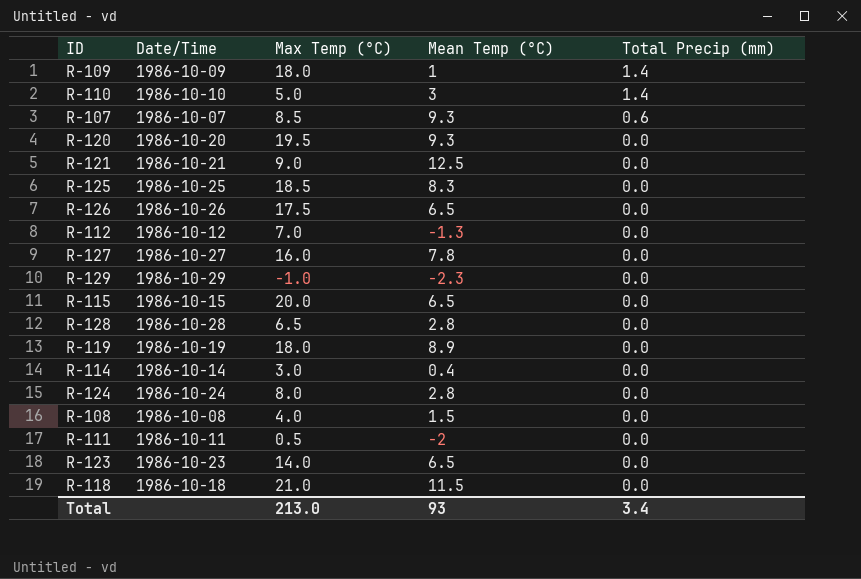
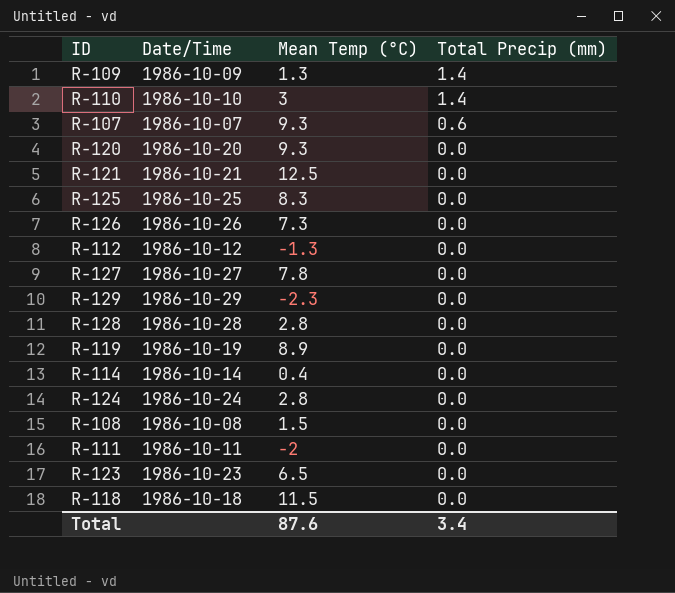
column Max Temp (°C) | position: 3 -> none
row R-115: 1986-10-15 | 20.0 | 6.5 | 0.0 -> none
R-109 | Mean Temp (°C): 1 -> 1.3
R-126 | Mean Temp (°C): 6.5 -> 7.3
Total | Mean Temp (°C): 93 -> 87.6

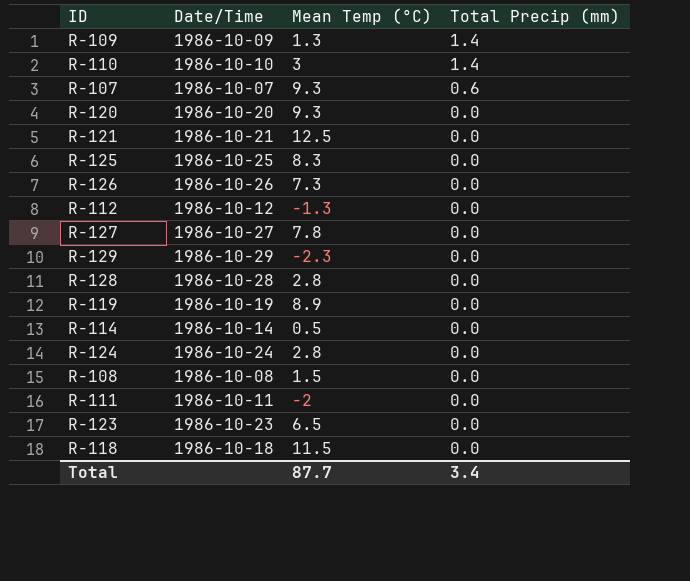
R-114 | Mean Temp (°C): 0.4 -> 0.5
Total | Mean Temp (°C): 87.6 -> 87.7

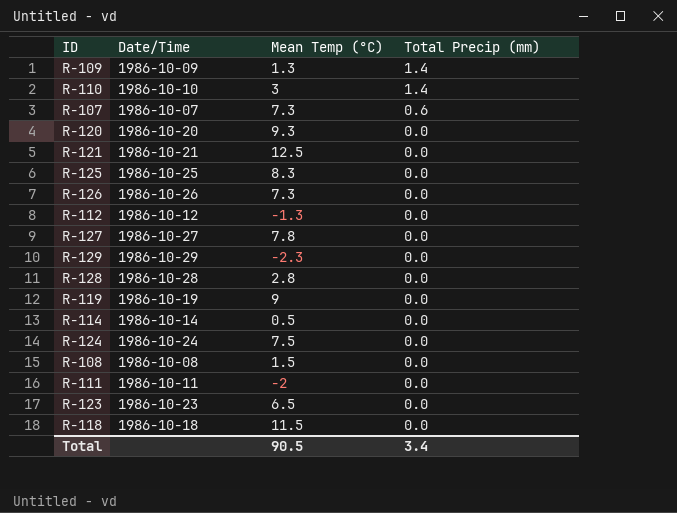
R-107 | Mean Temp (°C): 9.3 -> 7.3
R-119 | Mean Temp (°C): 8.9 -> 9
R-124 | Mean Temp (°C): 2.8 -> 7.5
Total | Mean Temp (°C): 87.7 -> 90.5

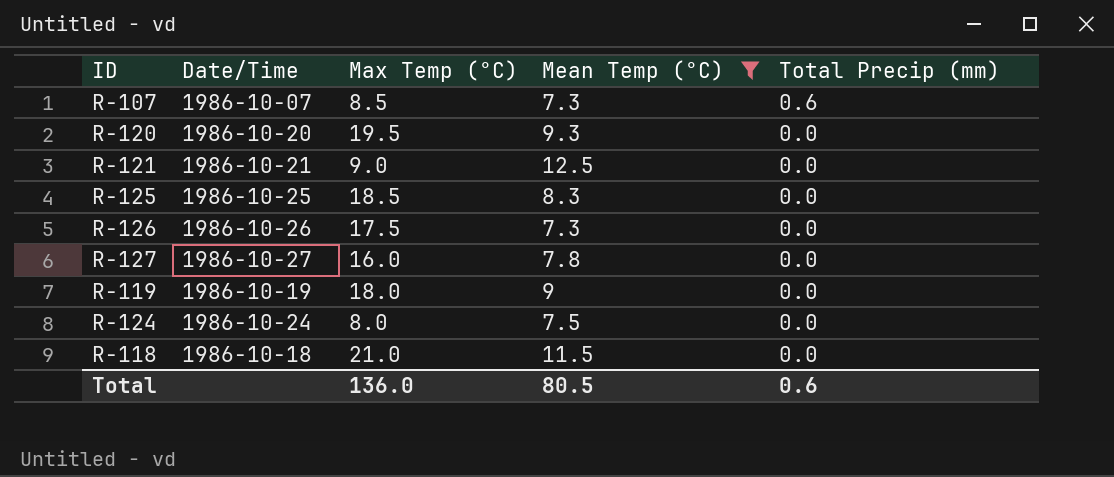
filter: none -> Mean Temp (°C) >= 7.3
column Max Temp (°C) | position: none -> 3
Total | Mean Temp (°C): 90.5 -> 80.5
Total | Total Precip (mm): 3.4 -> 0.6

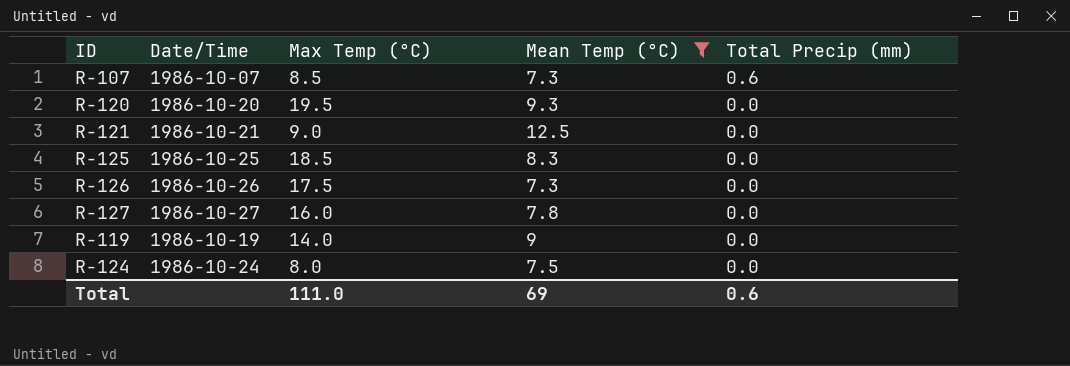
row R-118: 1986-10-18 | 21.0 | 11.5 | 0.0 -> none
R-119 | Max Temp (°C): 18.0 -> 14.0
Total | Max Temp (°C): 136.0 -> 111.0
Total | Mean Temp (°C): 80.5 -> 69

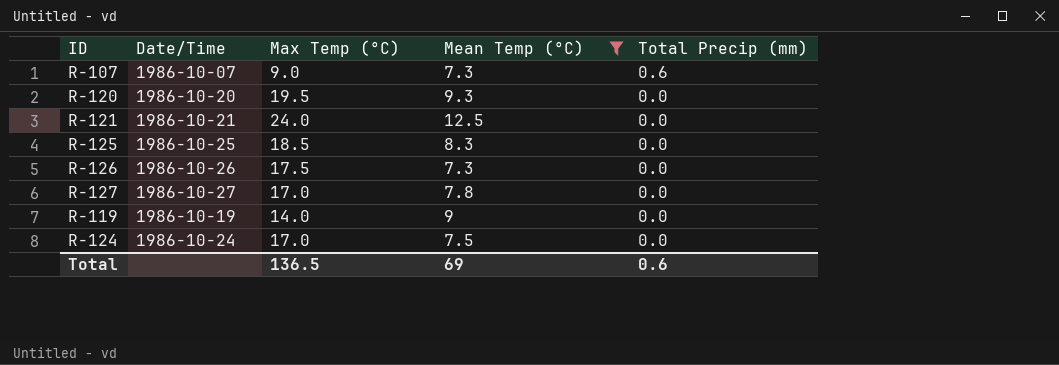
R-107 | Max Temp (°C): 8.5 -> 9.0
R-121 | Max Temp (°C): 9.0 -> 24.0
R-127 | Max Temp (°C): 16.0 -> 17.0
R-124 | Max Temp (°C): 8.0 -> 17.0
Total | Max Temp (°C): 111.0 -> 136.5

